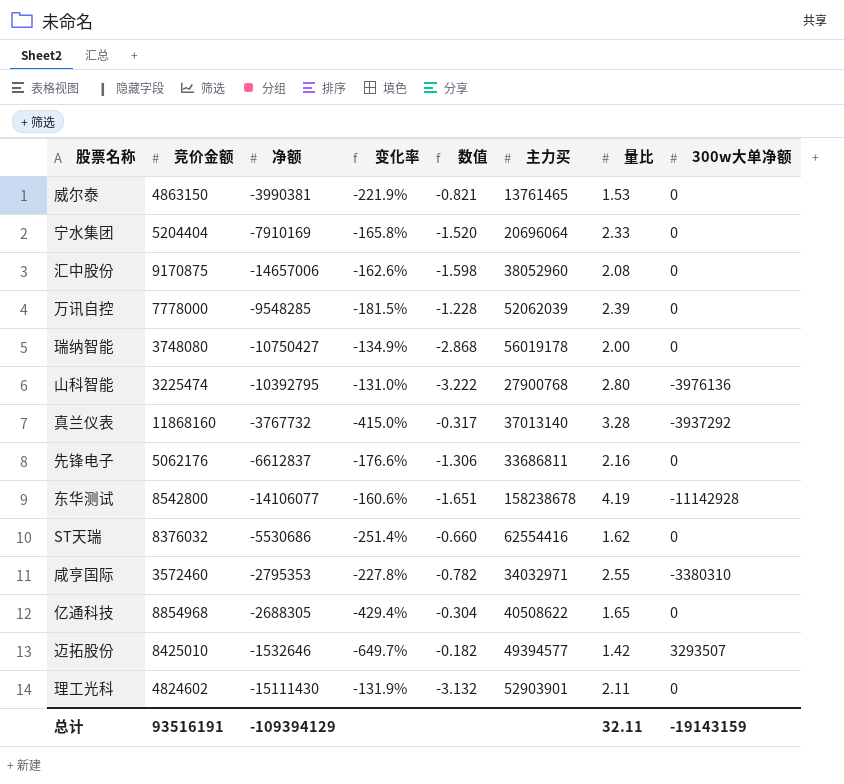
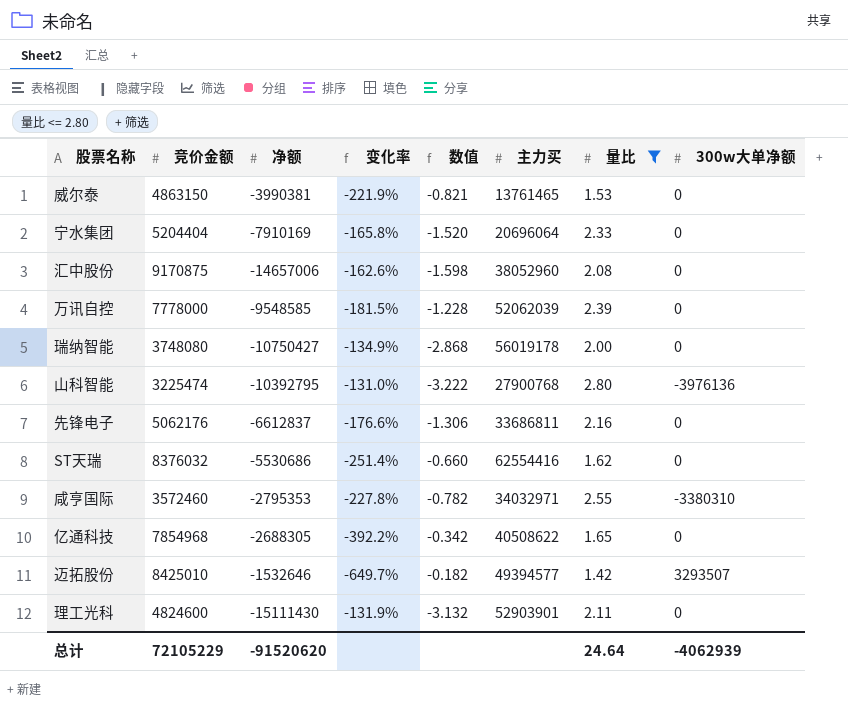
filter: none -> 量比 <= 2.80
万讯自控 | 净额: -9548285 -> -9548585
亿通科技 | 竞价金额: 8854968 -> 7854968
亿通科技 | 变化率: -429.4% -> -392.2%
亿通科技 | 数值: -0.304 -> -0.342
理工光科 | 竞价金额: 4824602 -> 4824600
总计 | 竞价金额: 93516191 -> 72105229
总计 | 净额: -109394129 -> -91520620
总计 | 量比: 32.11 -> 24.64
总计 | 300w大单净额: -19143159 -> -4062939

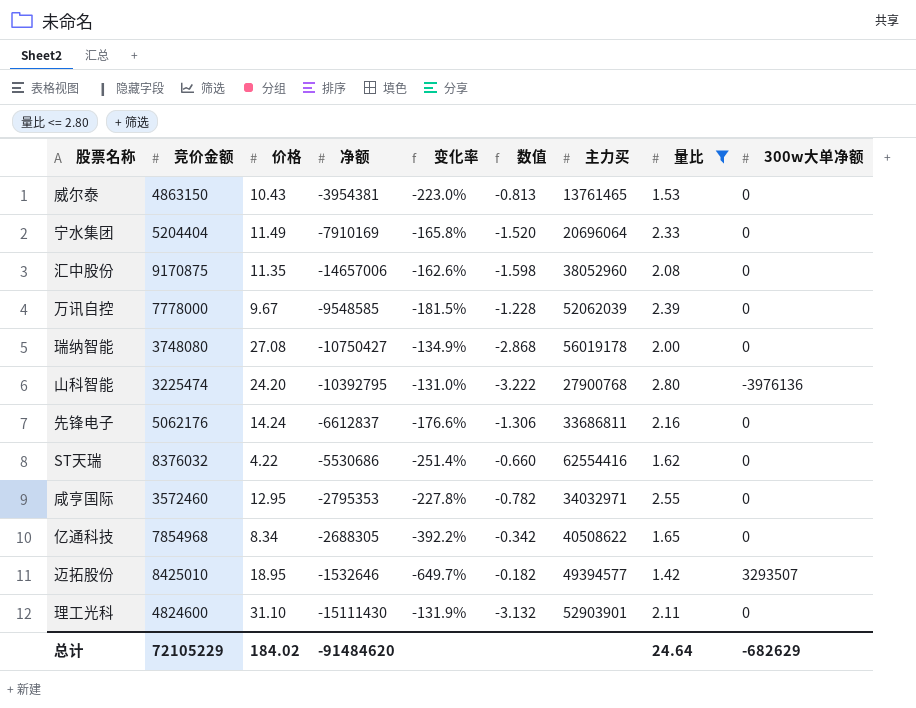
column 价格 | position: none -> 3
威尔泰 | 净额: -3990381 -> -3954381
威尔泰 | 变化率: -221.9% -> -223.0%
威尔泰 | 数值: -0.821 -> -0.813
咸亨国际 | 300w大单净额: -3380310 -> 0
总计 | 净额: -91520620 -> -91484620
总计 | 300w大单净额: -4062939 -> -682629

